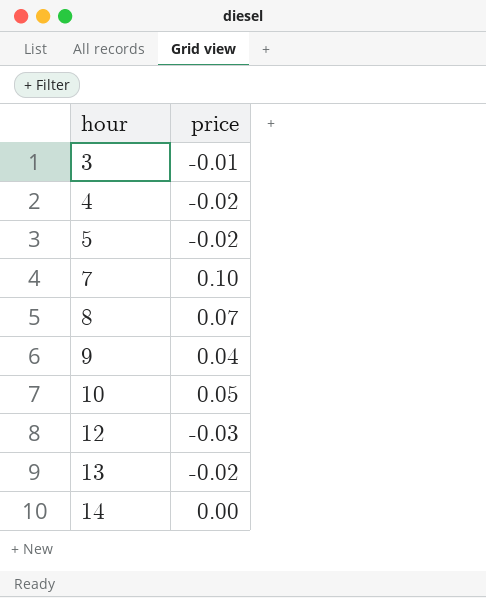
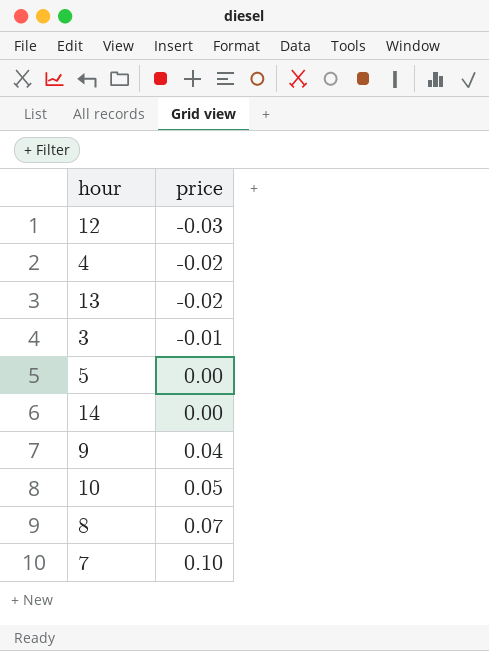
row order: hour ascending -> price ascending
5 | price: -0.02 -> 0.00

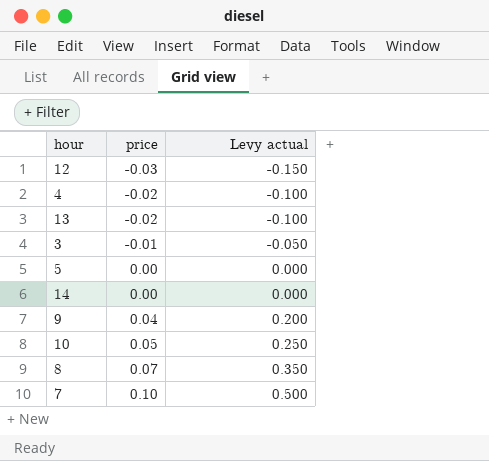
column Levy actual | formula: none -> [price] * 5

